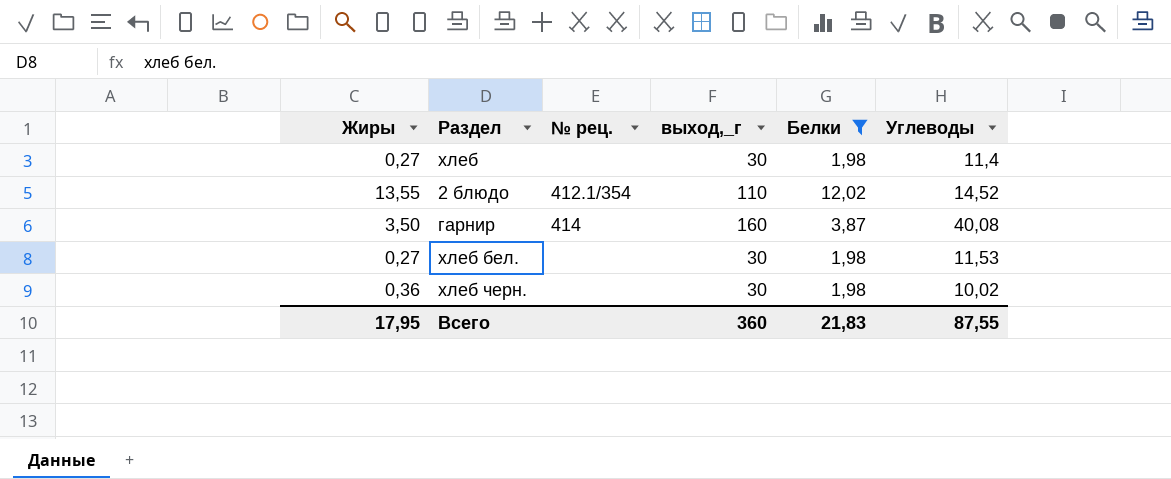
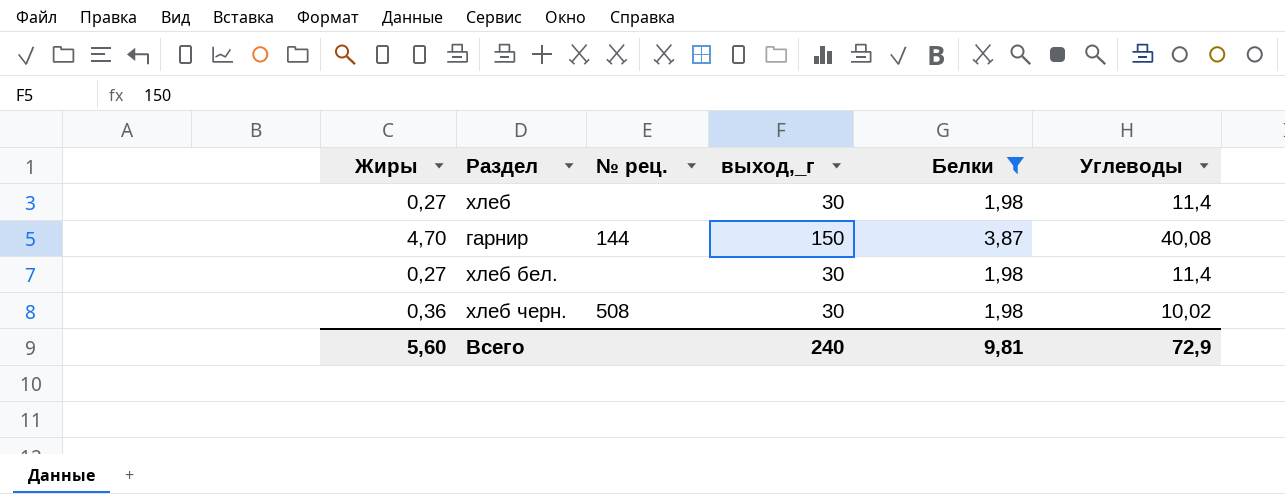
row 2 блюдо: 13,55 | 412.1/354 | 110 | 12,02 | 14,52 -> none
гарнир | Жиры: 3,50 -> 4,70
гарнир | № рец.: 414 -> 144
гарнир | выход,_г: 160 -> 150
хлеб бел. | Углеводы: 11,53 -> 11,4
хлеб черн. | № рец.: none -> 508
Всего | Жиры: 17,95 -> 5,60
Всего | выход,_г: 360 -> 240
Всего | Белки: 21,83 -> 9,81
Всего | Углеводы: 87,55 -> 72,9

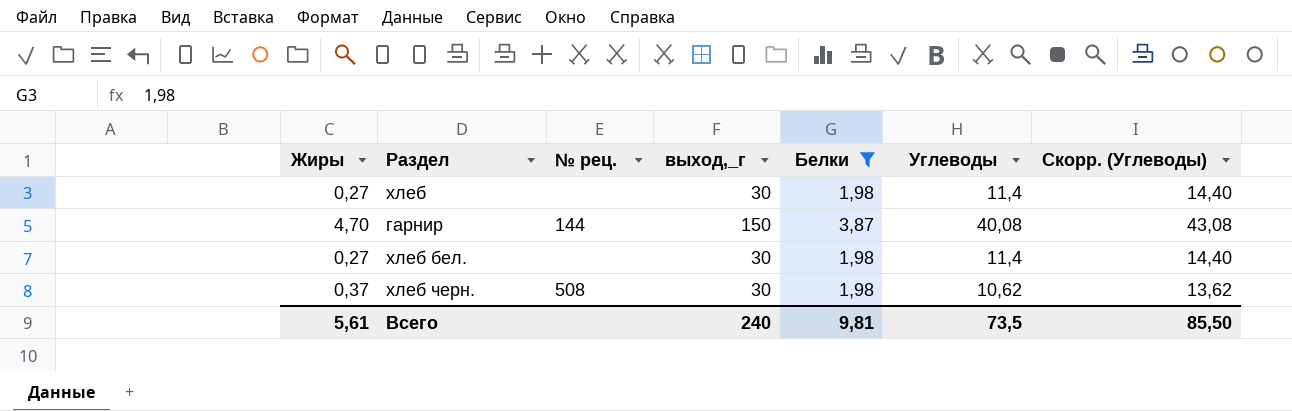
column Скорр. (Углеводы) | formula: none -> [Углеводы] + 3
хлеб черн. | Жиры: 0,36 -> 0,37
хлеб черн. | Углеводы: 10,02 -> 10,62
Всего | Жиры: 5,60 -> 5,61
Всего | Углеводы: 72,9 -> 73,5

